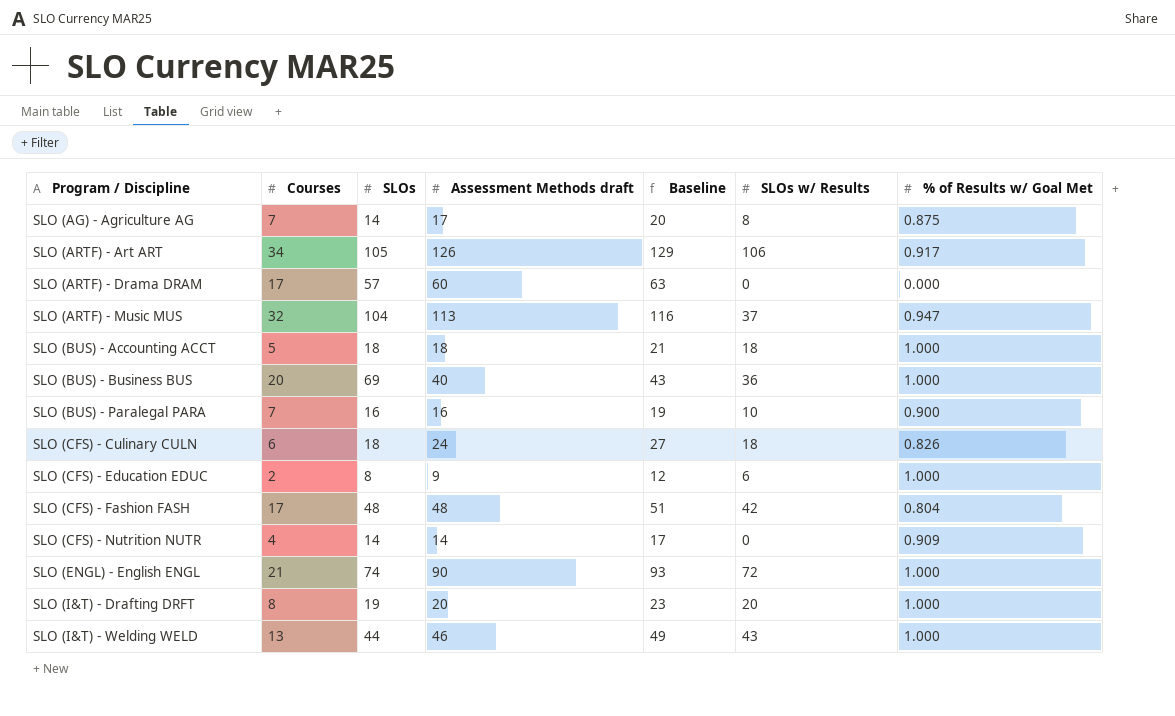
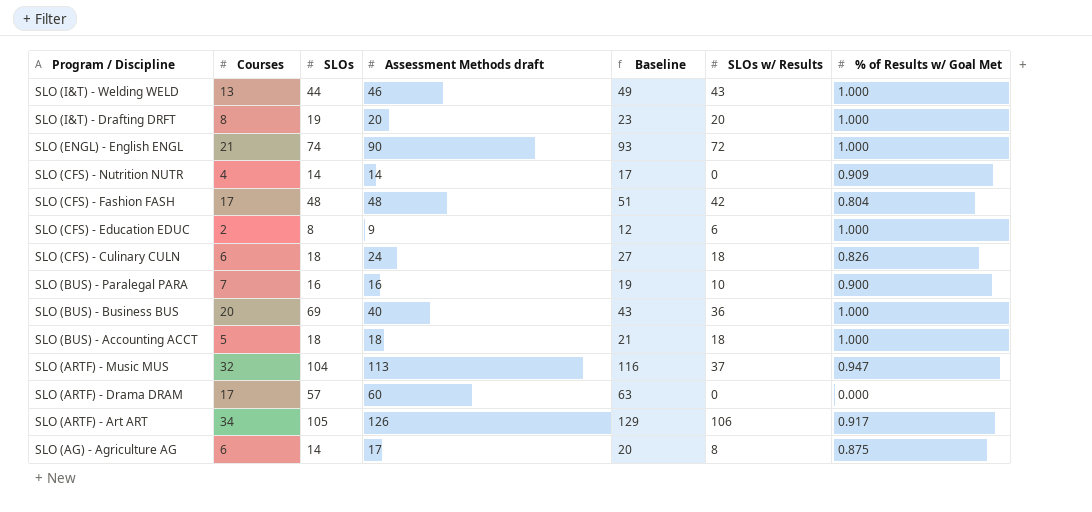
row order: Program / Discipline ascending -> Program / Discipline descending
SLO (AG) - Agriculture AG | Courses: 7 -> 6

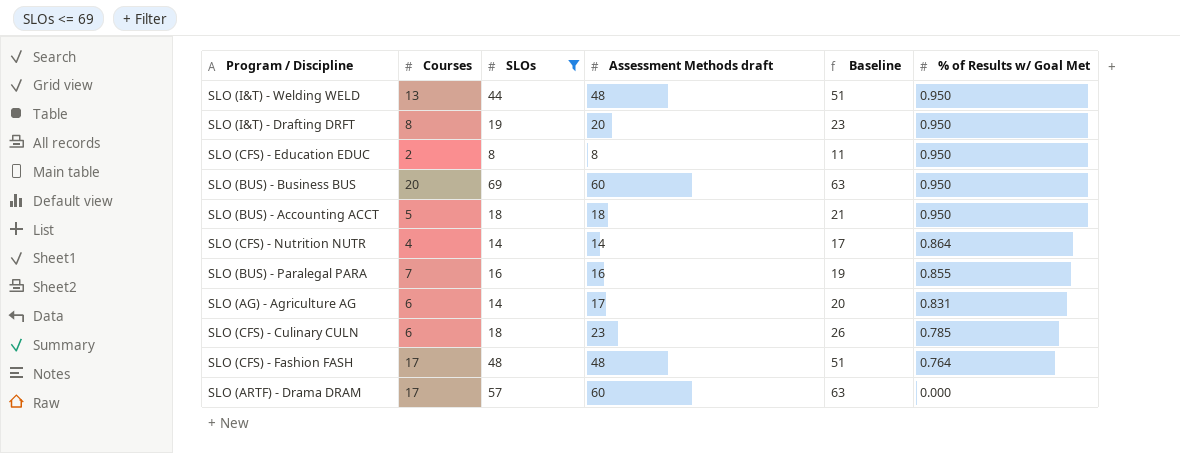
filter: none -> SLOs <= 69
row order: Program / Discipline descending -> % of Results w/ Goal Met descending
column SLOs w/ Results | position: 6 -> none
SLO (I&T) - Welding WELD | Assessment Methods draft: 46 -> 48
SLO (I&T) - Welding WELD | Baseline: 49 -> 51
SLO (I&T) - Welding WELD | % of Results w/ Goal Met: 1.000 -> 0.950
SLO (I&T) - Drafting DRFT | % of Results w/ Goal Met: 1.000 -> 0.950
SLO (CFS) - Education EDUC | Assessment Methods draft: 9 -> 8
SLO (CFS) - Education EDUC | Baseline: 12 -> 11
SLO (CFS) - Education EDUC | % of Results w/ Goal Met: 1.000 -> 0.950
SLO (BUS) - Business BUS | Assessment Methods draft: 40 -> 60
SLO (BUS) - Business BUS | Baseline: 43 -> 63
SLO (BUS) - Business BUS | % of Results w/ Goal Met: 1.000 -> 0.950
SLO (BUS) - Accounting ACCT | % of Results w/ Goal Met: 1.000 -> 0.950
SLO (CFS) - Nutrition NUTR | % of Results w/ Goal Met: 0.909 -> 0.864
SLO (BUS) - Paralegal PARA | % of Results w/ Goal Met: 0.900 -> 0.855
SLO (AG) - Agriculture AG | % of Results w/ Goal Met: 0.875 -> 0.831
SLO (CFS) - Culinary CULN | Assessment Methods draft: 24 -> 23
SLO (CFS) - Culinary CULN | Baseline: 27 -> 26
SLO (CFS) - Culinary CULN | % of Results w/ Goal Met: 0.826 -> 0.785
SLO (CFS) - Fashion FASH | % of Results w/ Goal Met: 0.804 -> 0.764

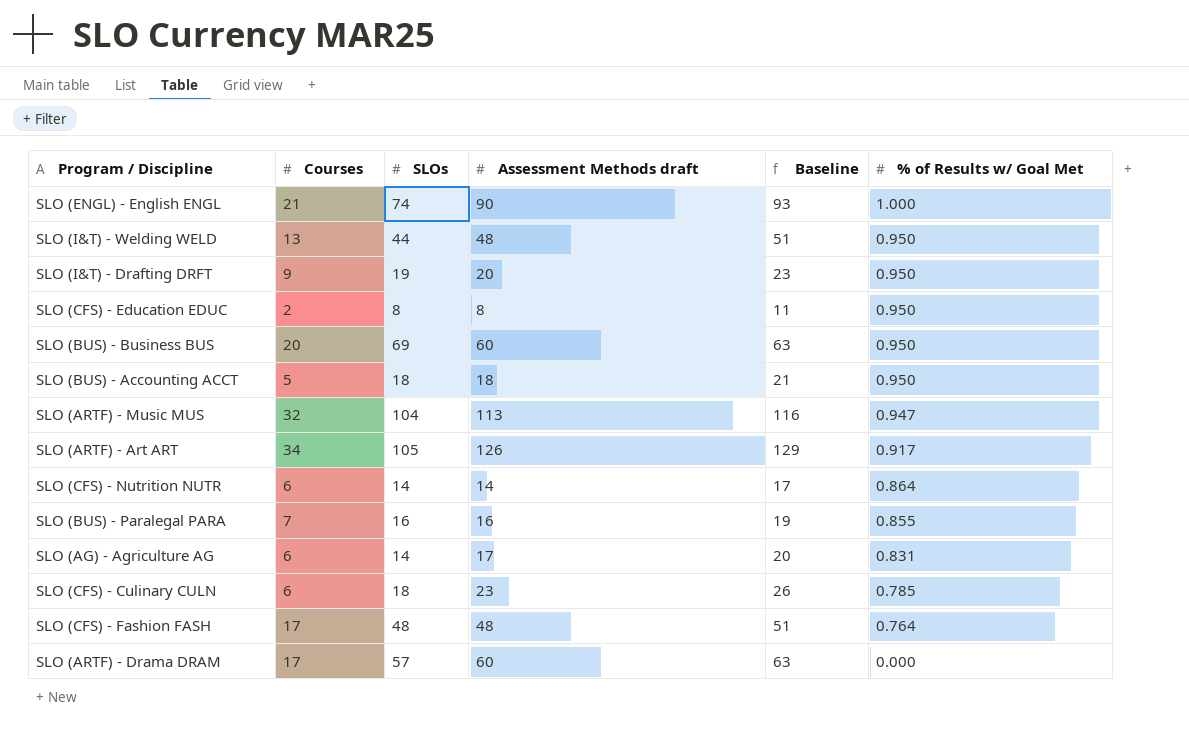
filter: SLOs <= 69 -> none
SLO (I&T) - Drafting DRFT | Courses: 8 -> 9
SLO (CFS) - Nutrition NUTR | Courses: 4 -> 6

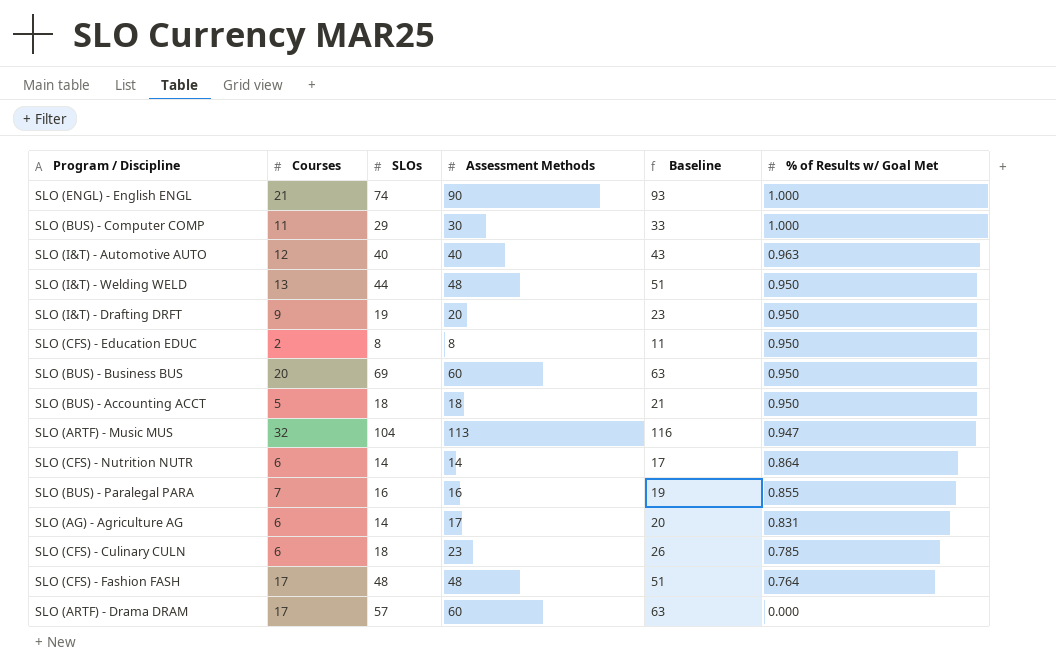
column name: Assessment Methods draft -> Assessment Methods
row SLO (ARTF) - Art ART: 34 | 105 | 126 | 129 | 0.917 -> none
row SLO (BUS) - Computer COMP: none -> 11 | 29 | 30 | 33 | 1.000
row SLO (I&T) - Automotive AUTO: none -> 12 | 40 | 40 | 43 | 0.963

